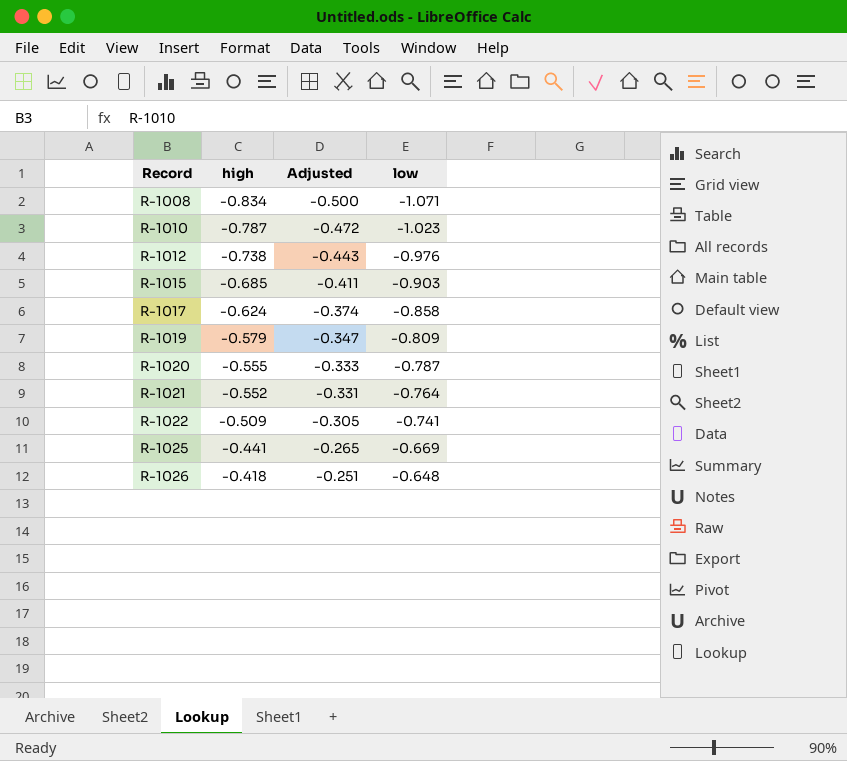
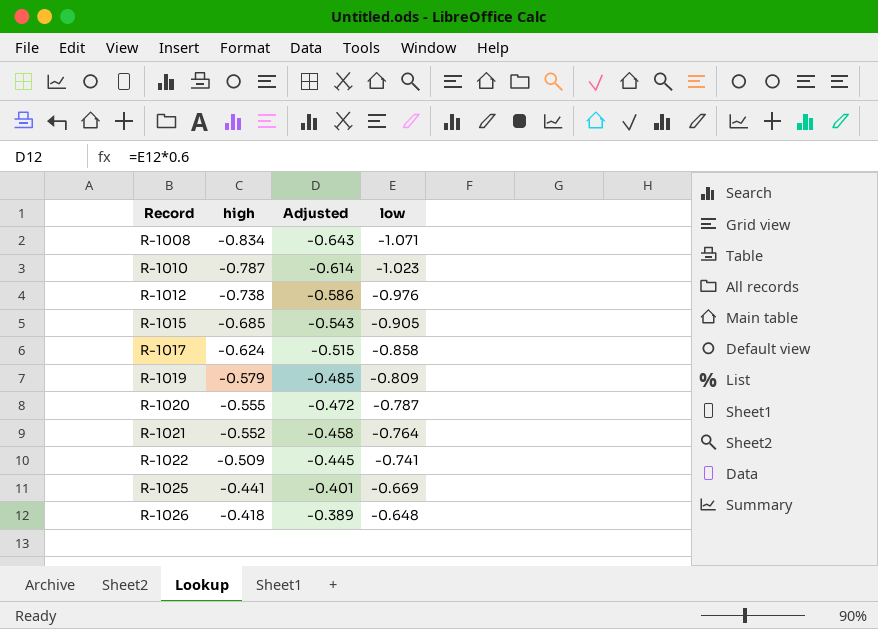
column Adjusted | formula: [high] * 0.6 -> [low] * 0.6
R-1015 | low: -0.903 -> -0.905

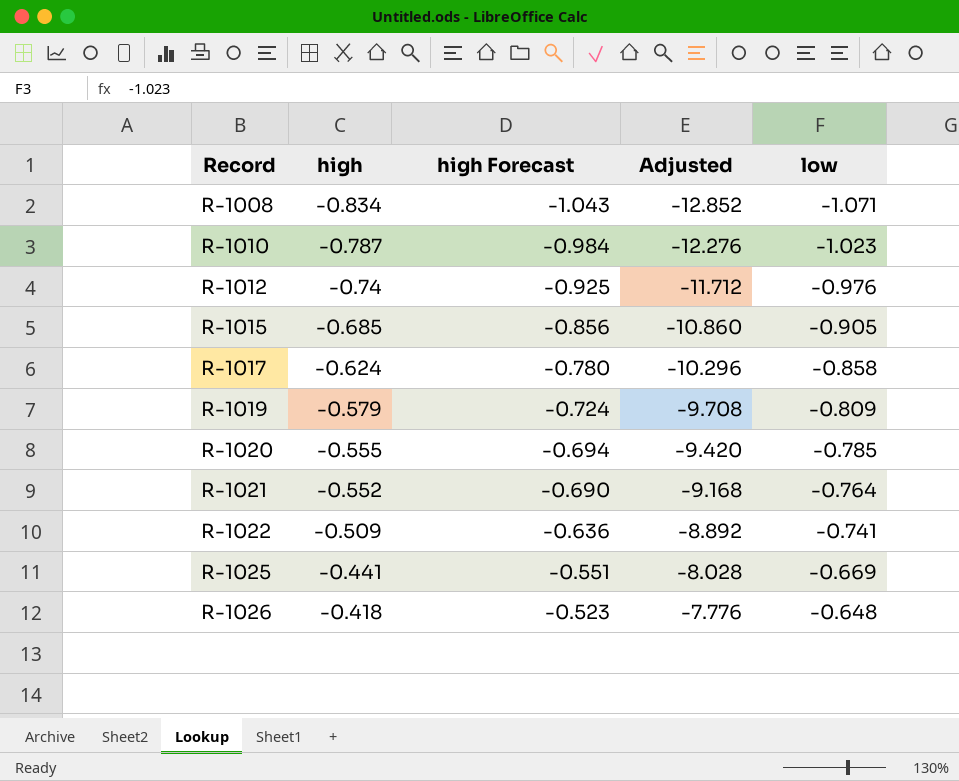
column high Forecast | formula: none -> [high] * 1.25
column Adjusted | formula: [low] * 0.6 -> [low] * 12
R-1012 | high: -0.738 -> -0.74
R-1020 | low: -0.787 -> -0.785

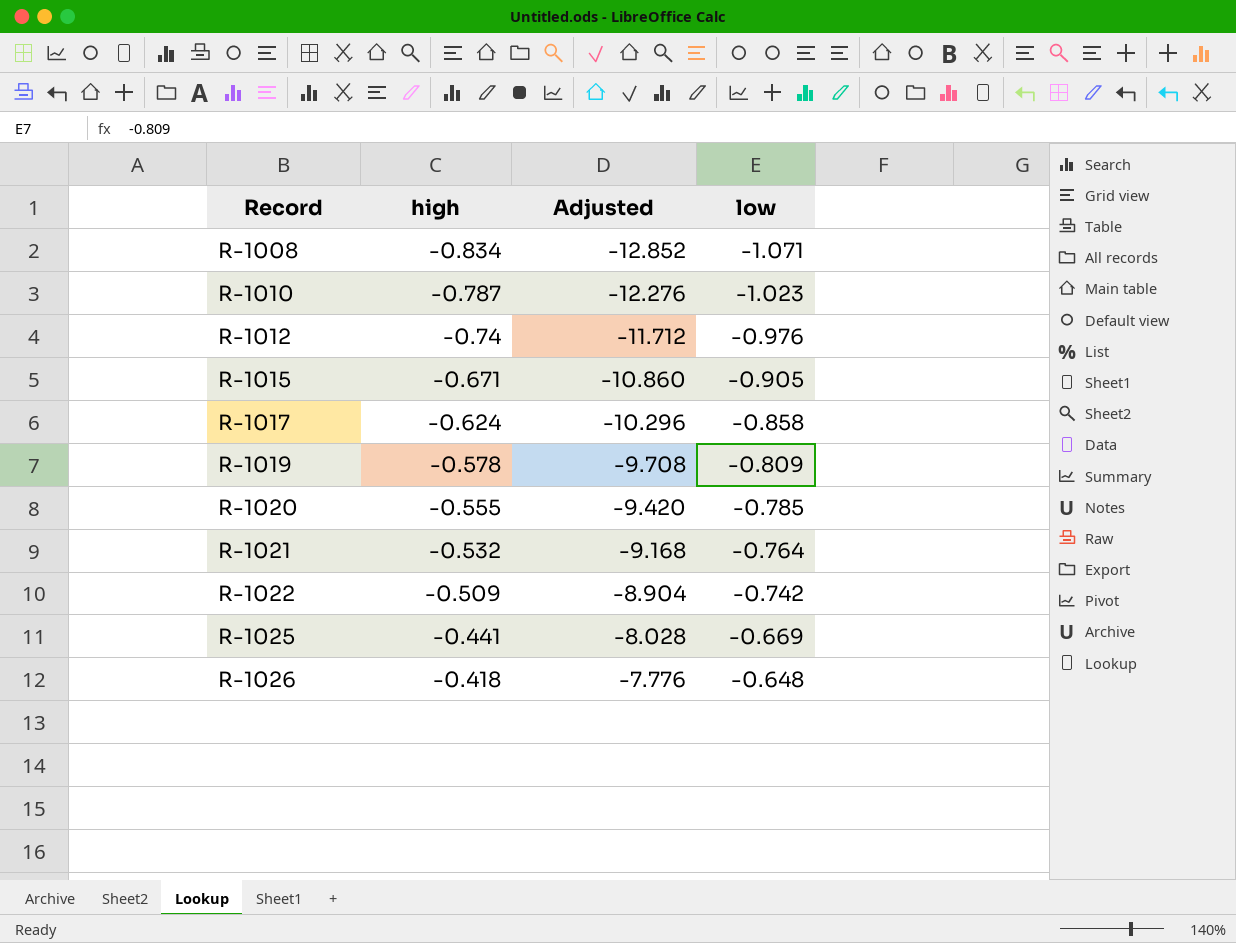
column high Forecast | formula: [high] * 1.25 -> none
R-1015 | high: -0.685 -> -0.671
R-1019 | high: -0.579 -> -0.578
R-1021 | high: -0.552 -> -0.532
R-1022 | Adjusted: -8.892 -> -8.904
R-1022 | low: -0.741 -> -0.742

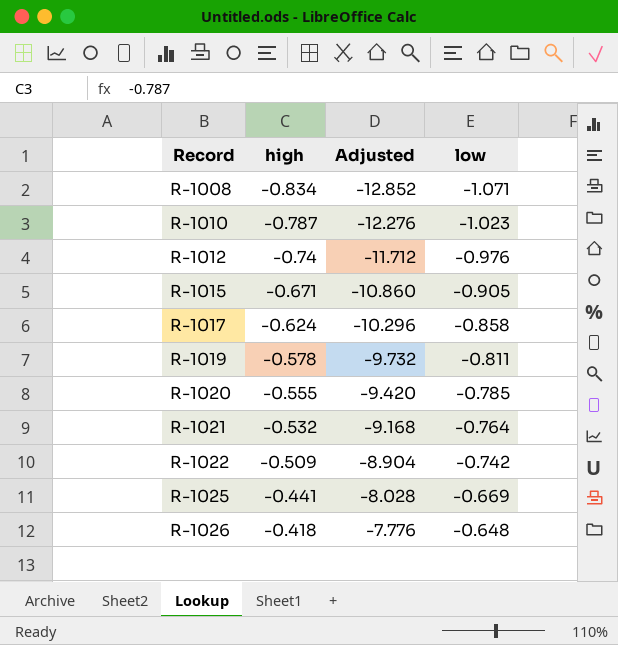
R-1019 | Adjusted: -9.708 -> -9.732
R-1019 | low: -0.809 -> -0.811

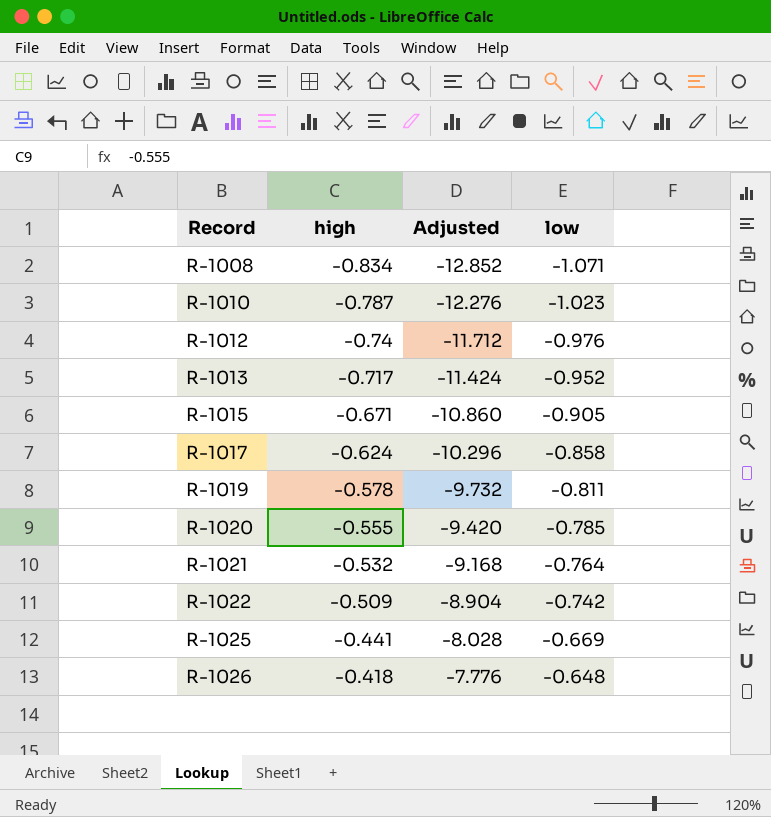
row R-1013: none -> -0.717 | -11.424 | -0.952

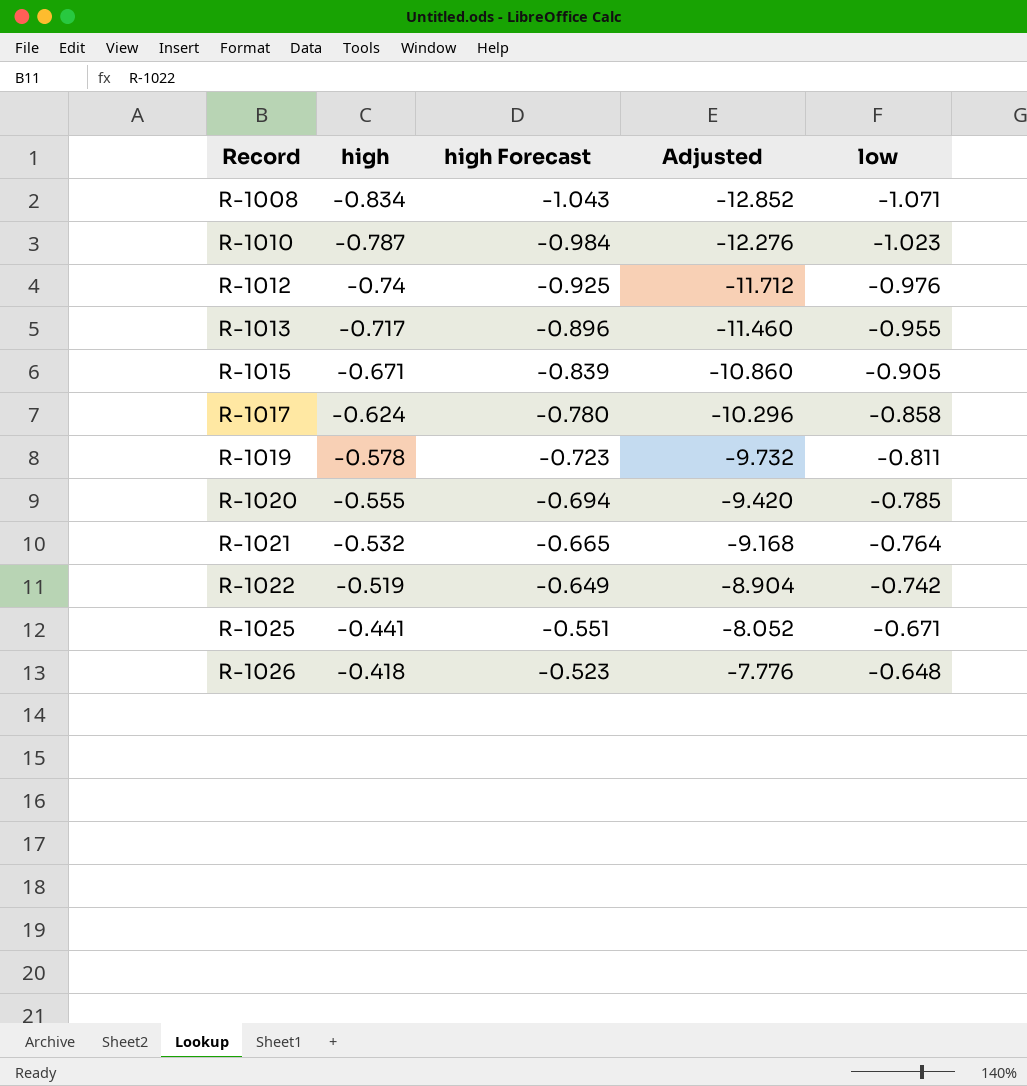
column high Forecast | formula: none -> [high] * 1.25
R-1013 | Adjusted: -11.424 -> -11.460
R-1013 | low: -0.952 -> -0.955
R-1022 | high: -0.509 -> -0.519
R-1025 | Adjusted: -8.028 -> -8.052
R-1025 | low: -0.669 -> -0.671

